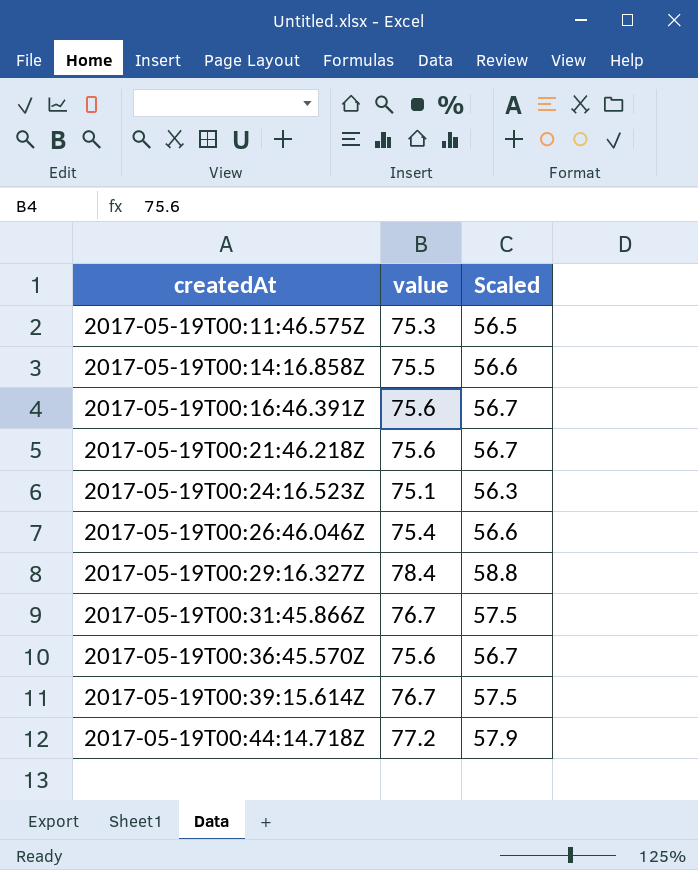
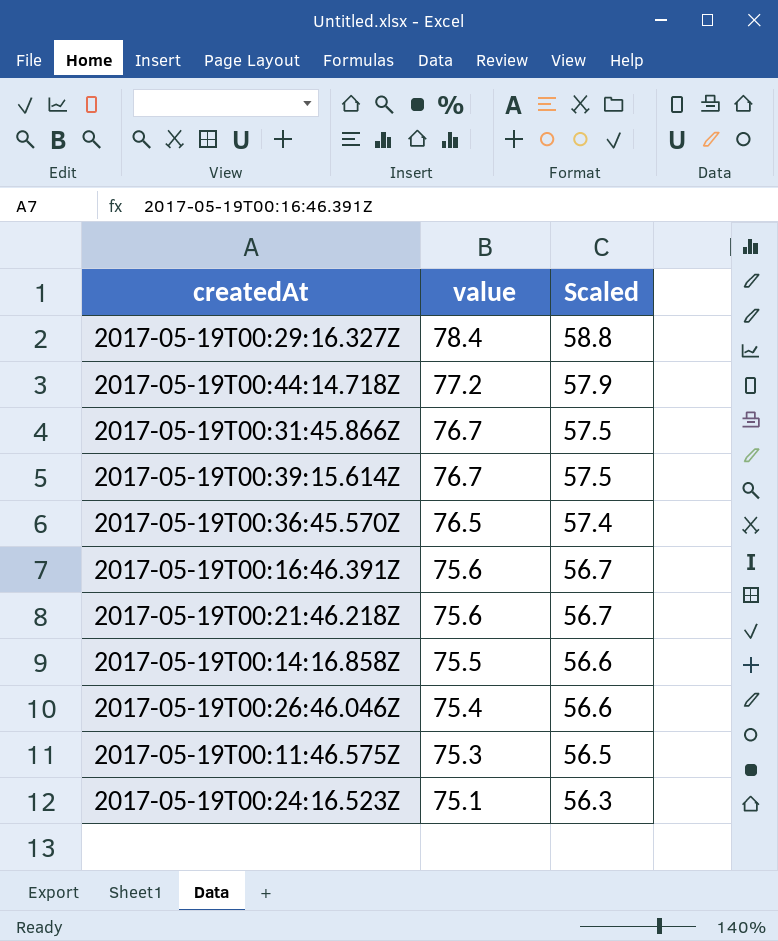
row order: createdAt ascending -> value descending
2017-05-19T00:36:45.570Z | value: 75.6 -> 76.5
2017-05-19T00:36:45.570Z | Scaled: 56.7 -> 57.4

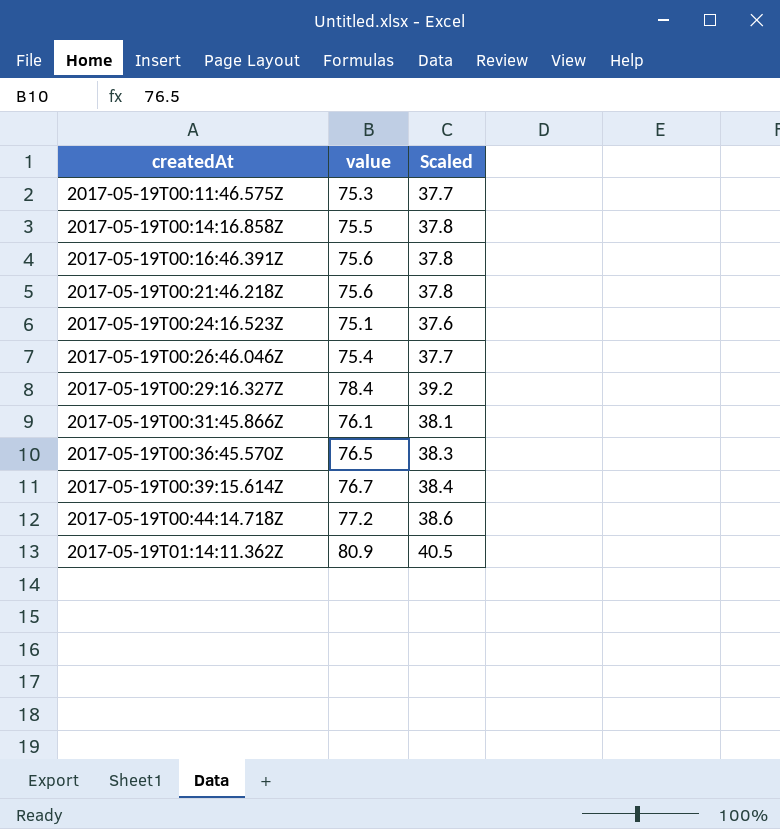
row order: value descending -> createdAt ascending
column Scaled | formula: [value] * 0.75 -> [value] * 0.5
2017-05-19T00:31:45.866Z | value: 76.7 -> 76.1
row 2017-05-19T01:14:11.362Z: none -> 80.9 | 40.5

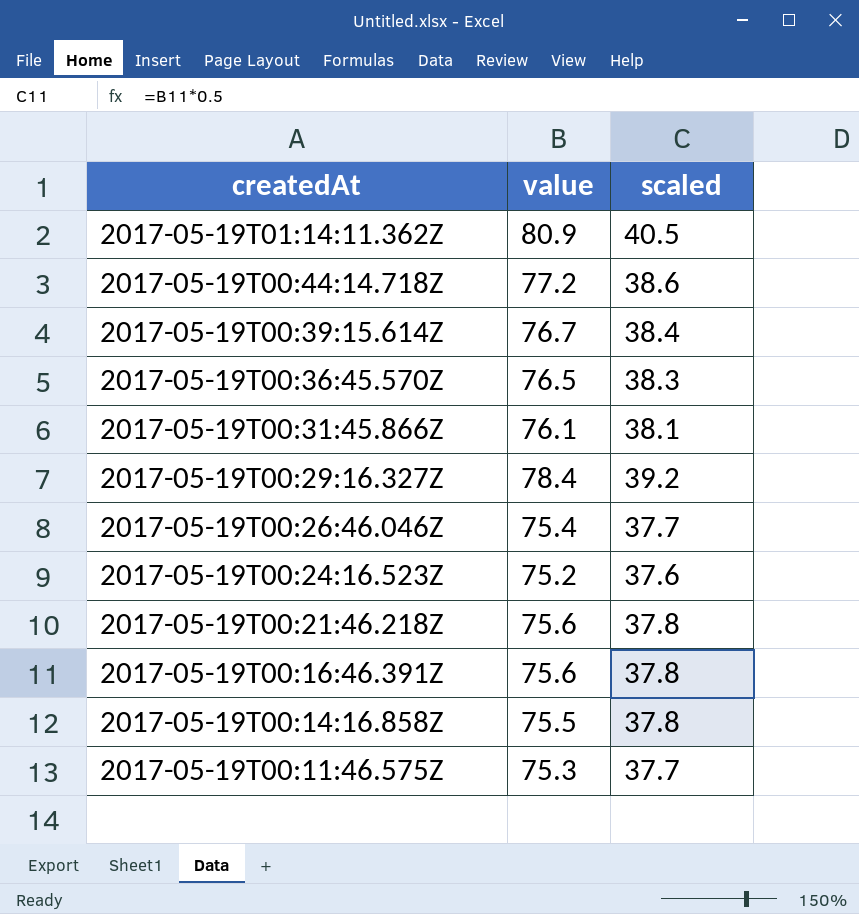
row order: createdAt ascending -> createdAt descending
column name: Scaled -> scaled
2017-05-19T00:24:16.523Z | value: 75.1 -> 75.2

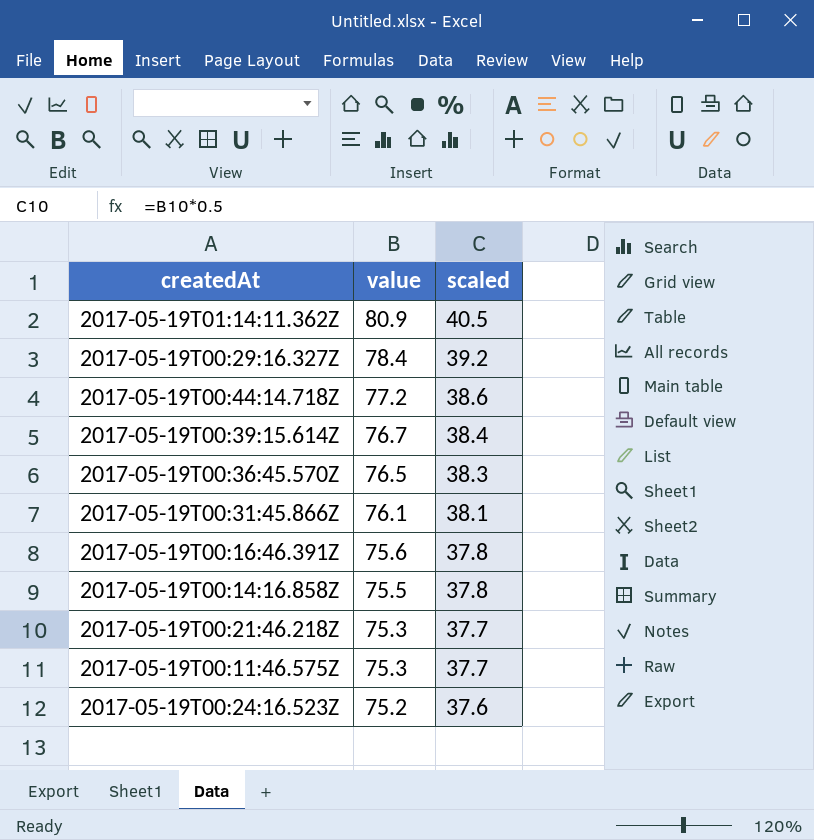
row order: createdAt descending -> value descending
row 2017-05-19T00:26:46.046Z: 75.4 | 37.7 -> none
2017-05-19T00:21:46.218Z | value: 75.6 -> 75.3
2017-05-19T00:21:46.218Z | scaled: 37.8 -> 37.7

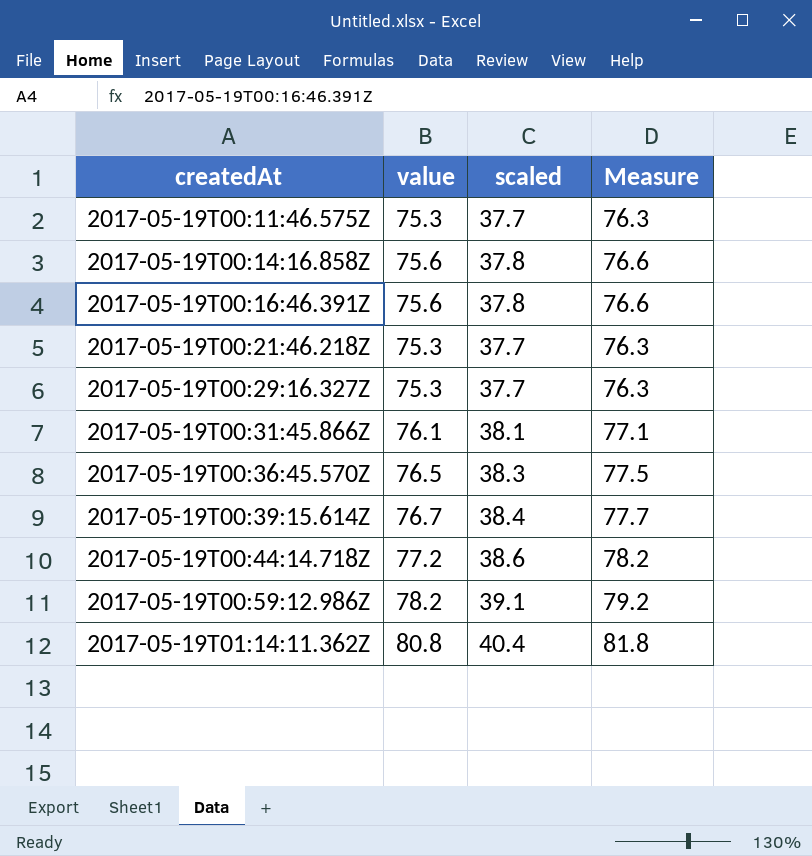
row order: value descending -> createdAt ascending
column Measure | formula: none -> [value] + 1
row 2017-05-19T00:24:16.523Z: 75.2 | 37.6 -> none
2017-05-19T00:14:16.858Z | value: 75.5 -> 75.6
2017-05-19T00:29:16.327Z | value: 78.4 -> 75.3
2017-05-19T00:29:16.327Z | scaled: 39.2 -> 37.7
row 2017-05-19T00:59:12.986Z: none -> 78.2 | 39.1 | 79.2
2017-05-19T01:14:11.362Z | value: 80.9 -> 80.8
2017-05-19T01:14:11.362Z | scaled: 40.5 -> 40.4

